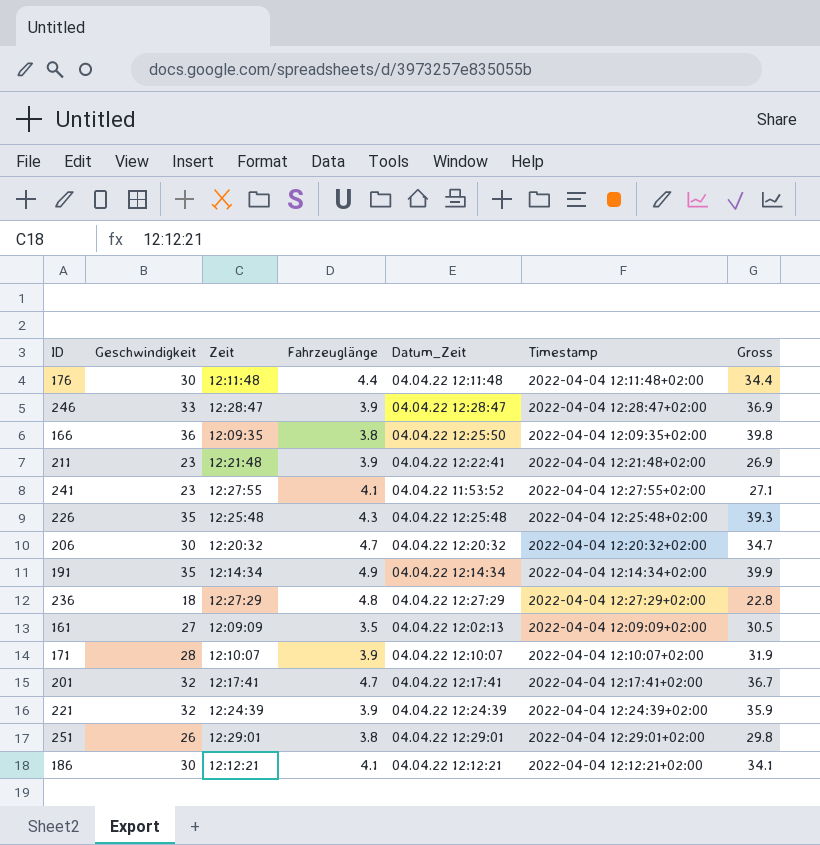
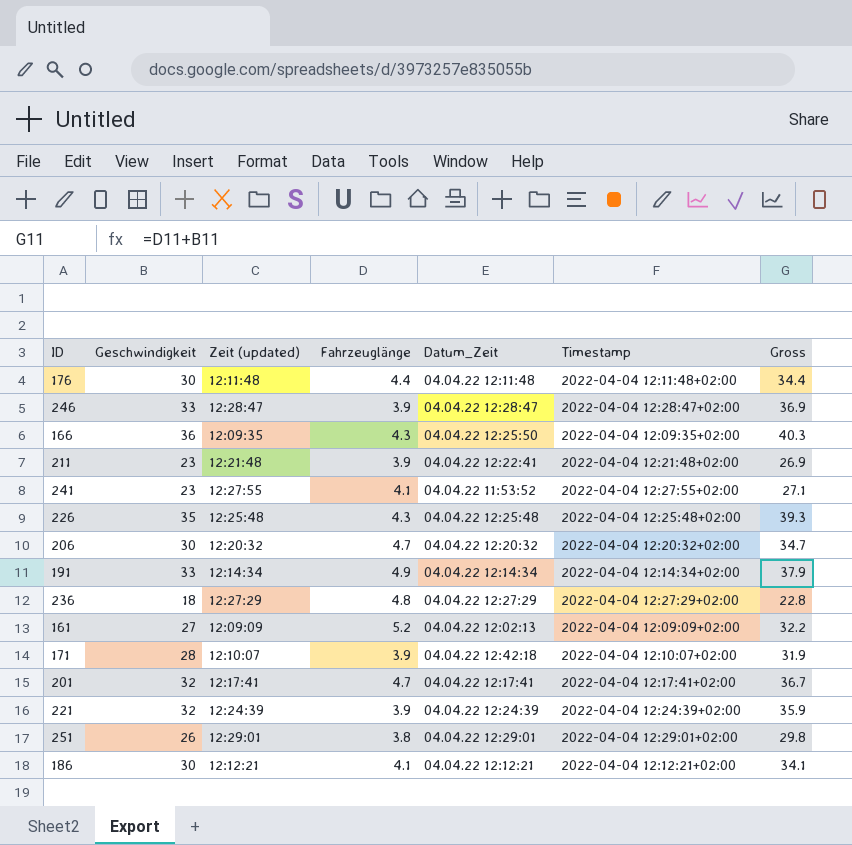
column name: Zeit -> Zeit (updated)
166 | Fahrzeuglänge: 3.8 -> 4.3
166 | Gross: 39.8 -> 40.3
191 | Geschwindigkeit: 35 -> 33
191 | Gross: 39.9 -> 37.9
161 | Fahrzeuglänge: 3.5 -> 5.2
161 | Gross: 30.5 -> 32.2
171 | Datum_Zeit: 04.04.22 12:10:07 -> 04.04.22 12:42:18

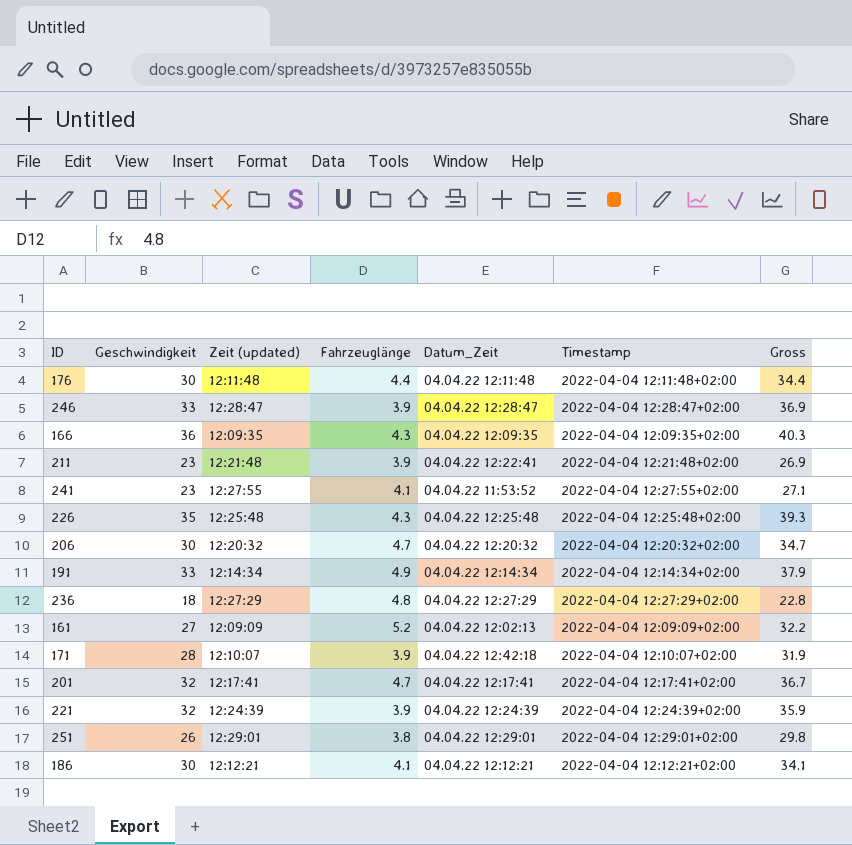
166 | Datum_Zeit: 04.04.22 12:25:50 -> 04.04.22 12:09:35

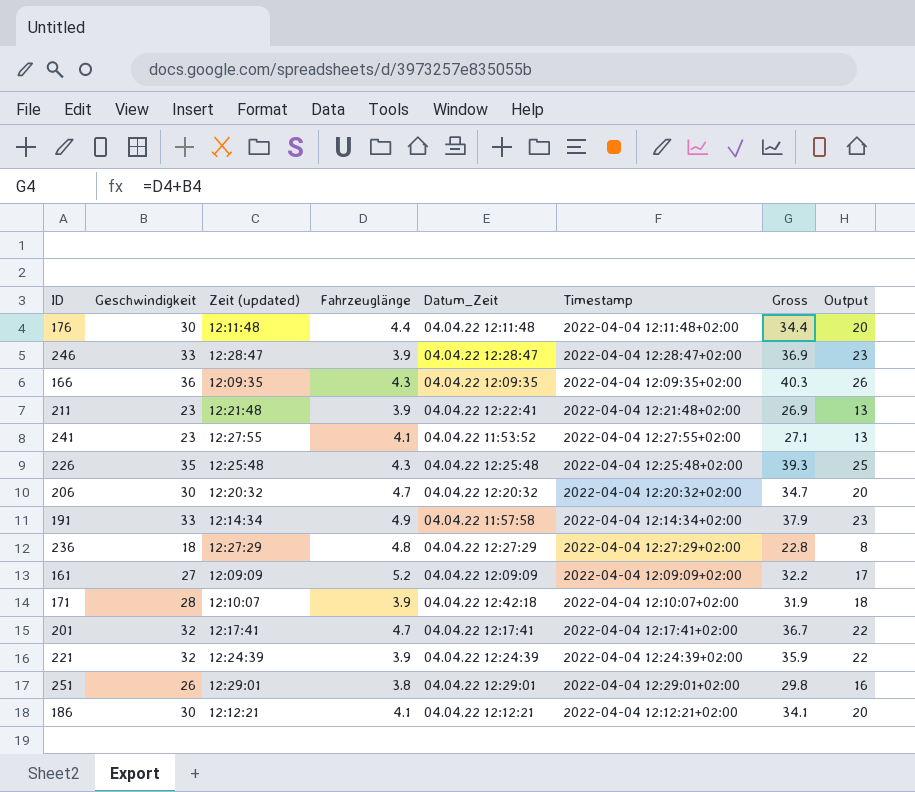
column Output | formula: none -> [Geschwindigkeit] - 10
191 | Datum_Zeit: 04.04.22 12:14:34 -> 04.04.22 11:57:58
161 | Datum_Zeit: 04.04.22 12:02:13 -> 04.04.22 12:09:09

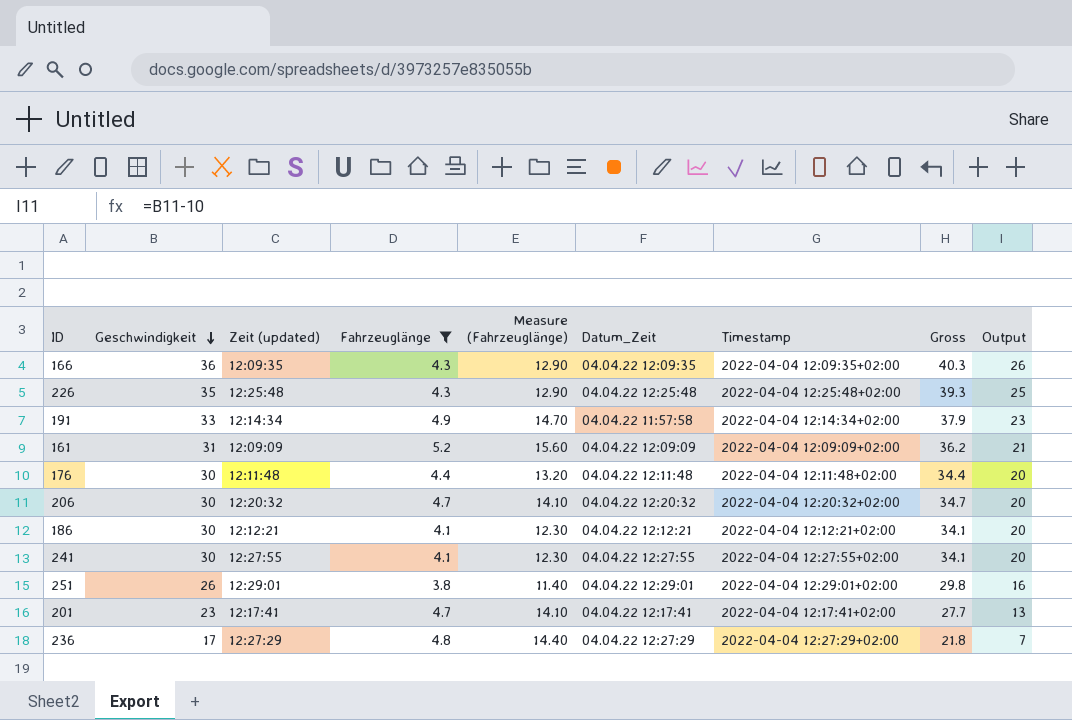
filter: none -> Fahrzeuglänge != 3.9
row order: none -> Geschwindigkeit descending
column Measure (Fahrzeuglänge) | formula: none -> [Fahrzeuglänge] * 3
161 | Geschwindigkeit: 27 -> 31
161 | Gross: 32.2 -> 36.2
161 | Output: 17 -> 21
241 | Geschwindigkeit: 23 -> 30
241 | Datum_Zeit: 04.04.22 11:53:52 -> 04.04.22 12:27:55
241 | Gross: 27.1 -> 34.1
241 | Output: 13 -> 20
201 | Geschwindigkeit: 32 -> 23
201 | Gross: 36.7 -> 27.7
201 | Output: 22 -> 13
236 | Geschwindigkeit: 18 -> 17
236 | Gross: 22.8 -> 21.8
236 | Output: 8 -> 7

